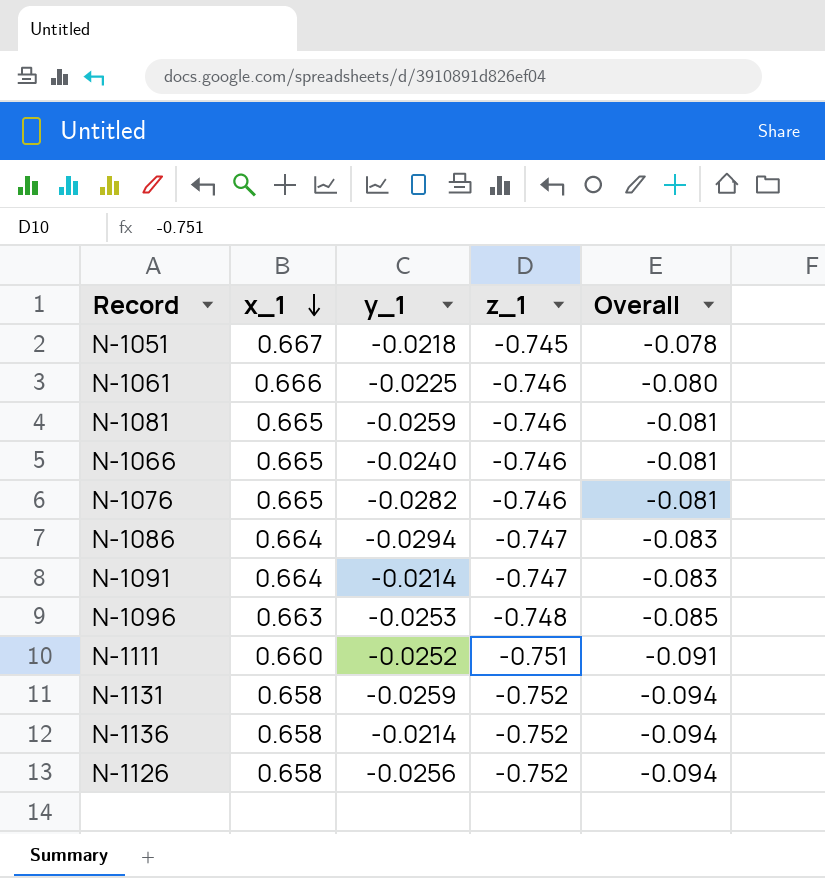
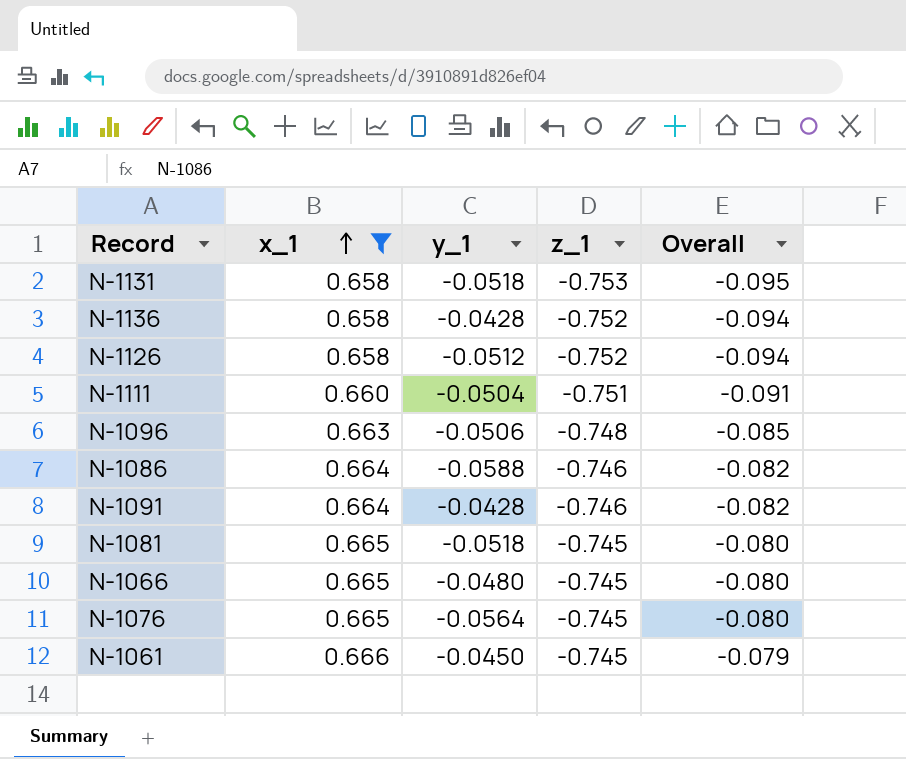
filter: none -> x_1 != 0.667
row order: x_1 descending -> x_1 ascending
N-1131 | y_1: -0.0259 -> -0.0518
N-1131 | z_1: -0.752 -> -0.753
N-1131 | Overall: -0.094 -> -0.095
N-1136 | y_1: -0.0214 -> -0.0428
N-1126 | y_1: -0.0256 -> -0.0512
N-1111 | y_1: -0.0252 -> -0.0504
N-1096 | y_1: -0.0253 -> -0.0506
N-1086 | y_1: -0.0294 -> -0.0588
N-1086 | z_1: -0.747 -> -0.746
N-1086 | Overall: -0.083 -> -0.082
N-1091 | y_1: -0.0214 -> -0.0428
N-1091 | z_1: -0.747 -> -0.746
N-1091 | Overall: -0.083 -> -0.082
N-1081 | y_1: -0.0259 -> -0.0518
N-1081 | z_1: -0.746 -> -0.745
N-1081 | Overall: -0.081 -> -0.080
N-1066 | y_1: -0.0240 -> -0.0480
N-1066 | z_1: -0.746 -> -0.745
N-1066 | Overall: -0.081 -> -0.080
N-1076 | y_1: -0.0282 -> -0.0564
N-1076 | z_1: -0.746 -> -0.745
N-1076 | Overall: -0.081 -> -0.080
N-1061 | y_1: -0.0225 -> -0.0450
N-1061 | z_1: -0.746 -> -0.745
N-1061 | Overall: -0.080 -> -0.079

